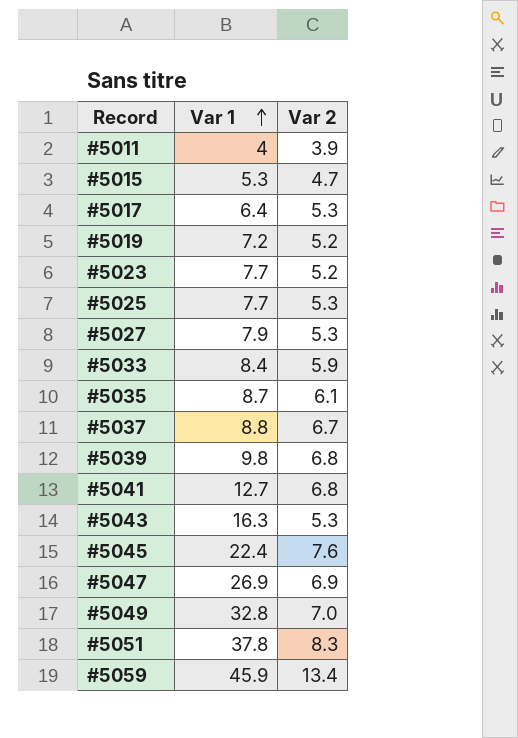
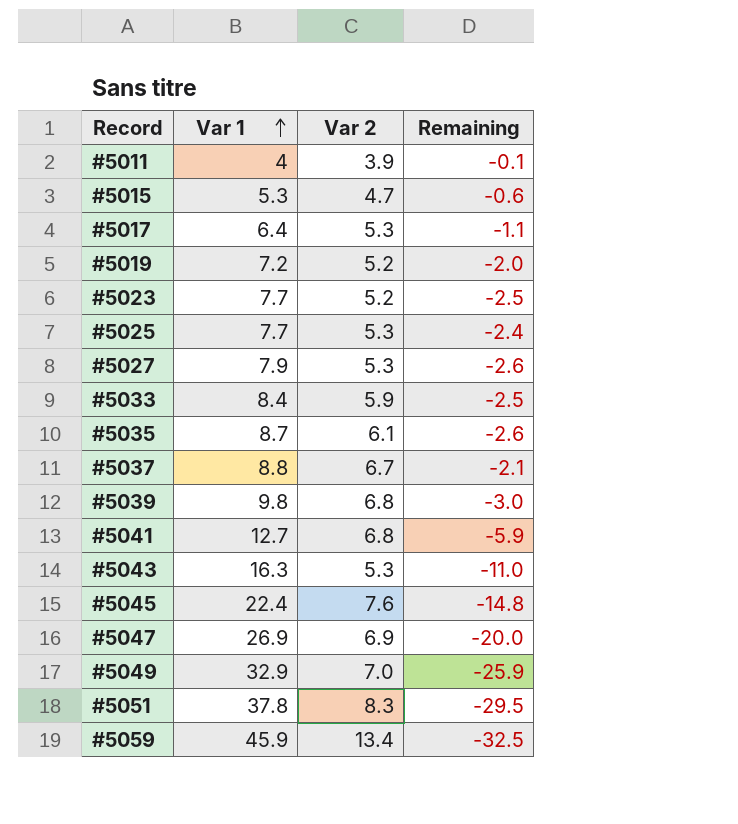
column Remaining | formula: none -> [Var 2] - [Var 1]
#5049 | Var 1: 32.8 -> 32.9

